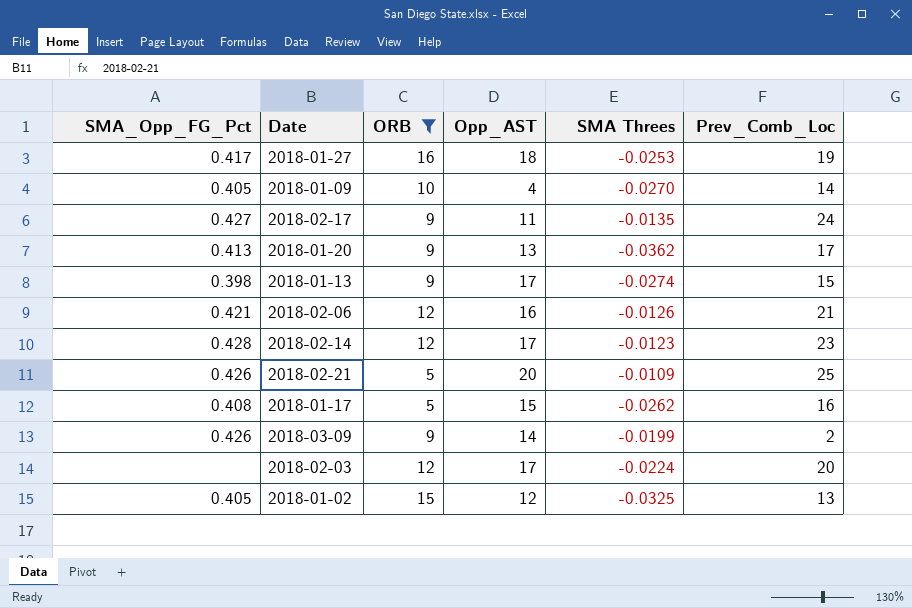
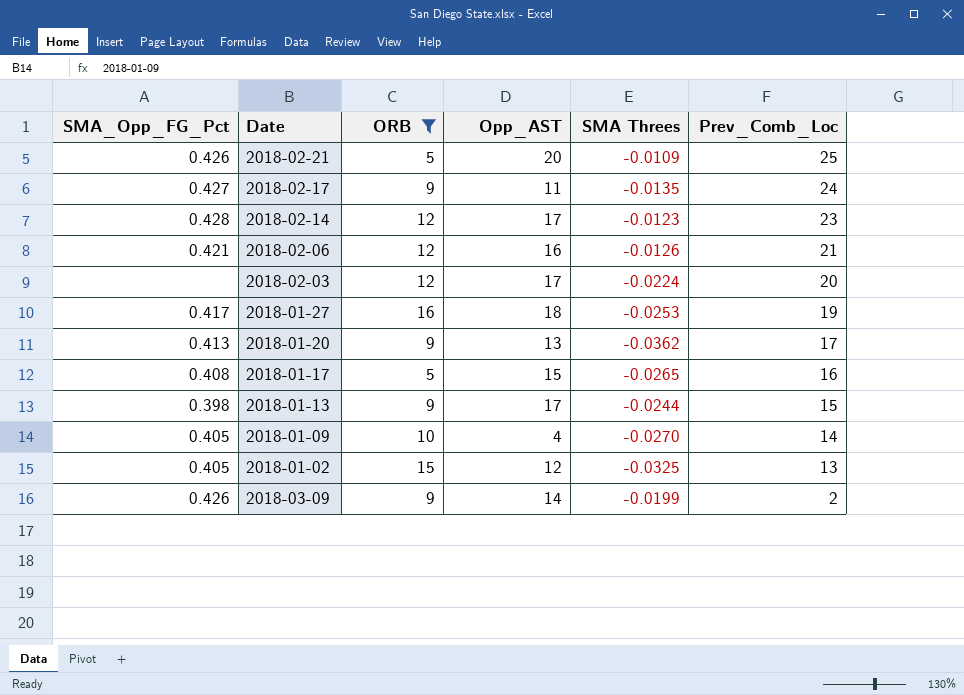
row order: none -> Prev_Comb_Loc descending
2018-01-17 | SMA Threes: -0.0262 -> -0.0265
2018-01-13 | SMA Threes: -0.0274 -> -0.0244

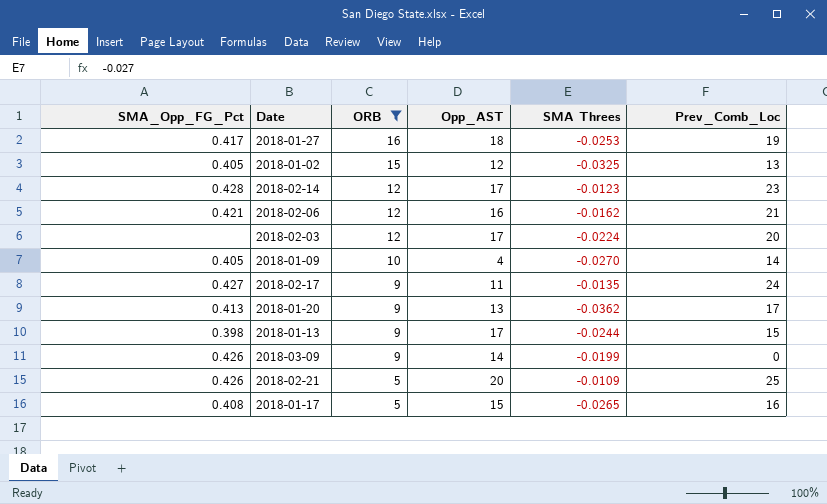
row order: Prev_Comb_Loc descending -> ORB descending
2018-02-06 | SMA Threes: -0.0126 -> -0.0162
2018-03-09 | Prev_Comb_Loc: 2 -> 0

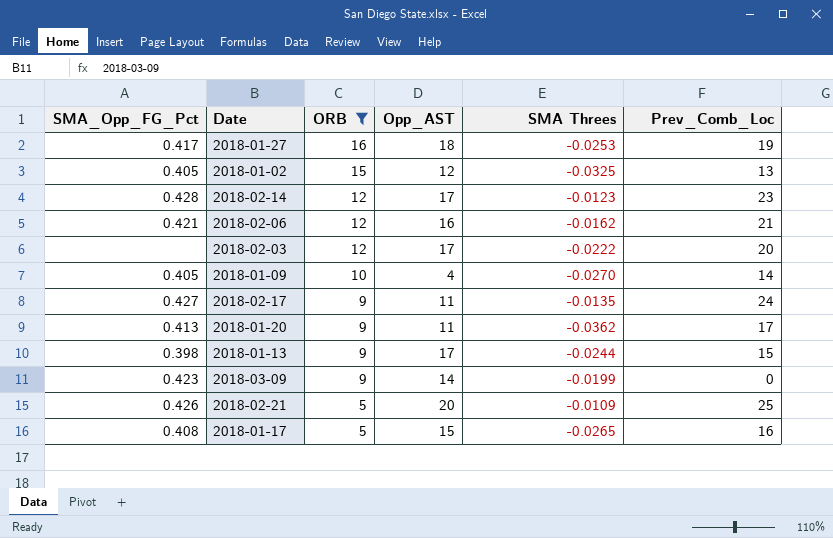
2018-02-03 | SMA Threes: -0.0224 -> -0.0222
2018-01-20 | Opp_AST: 13 -> 11
2018-03-09 | SMA_Opp_FG_Pct: 0.426 -> 0.423

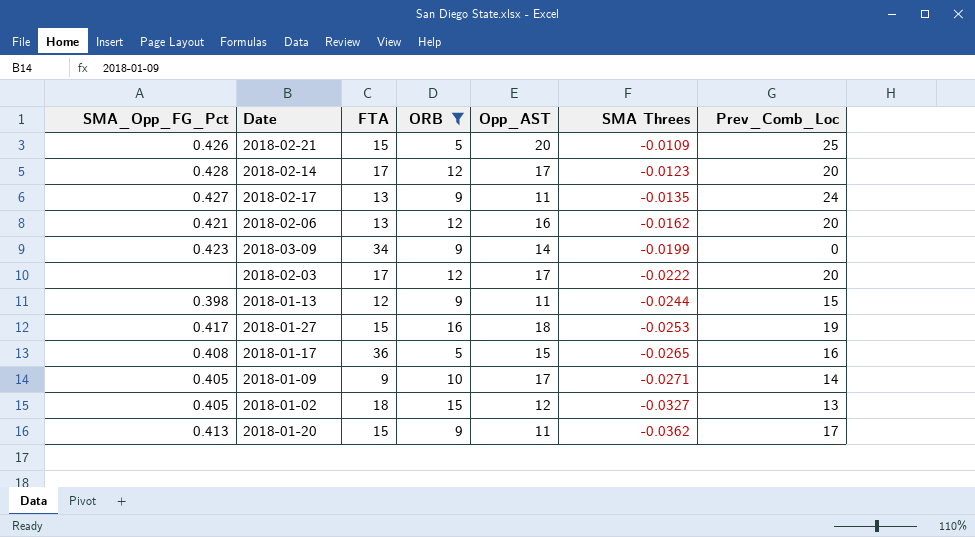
row order: ORB descending -> SMA Threes descending
column FTA | position: none -> 3
2018-02-14 | Prev_Comb_Loc: 23 -> 20
2018-02-06 | Prev_Comb_Loc: 21 -> 20
2018-01-13 | Opp_AST: 17 -> 11
2018-01-09 | Opp_AST: 4 -> 17
2018-01-09 | SMA Threes: -0.0270 -> -0.0271
2018-01-02 | SMA Threes: -0.0325 -> -0.0327

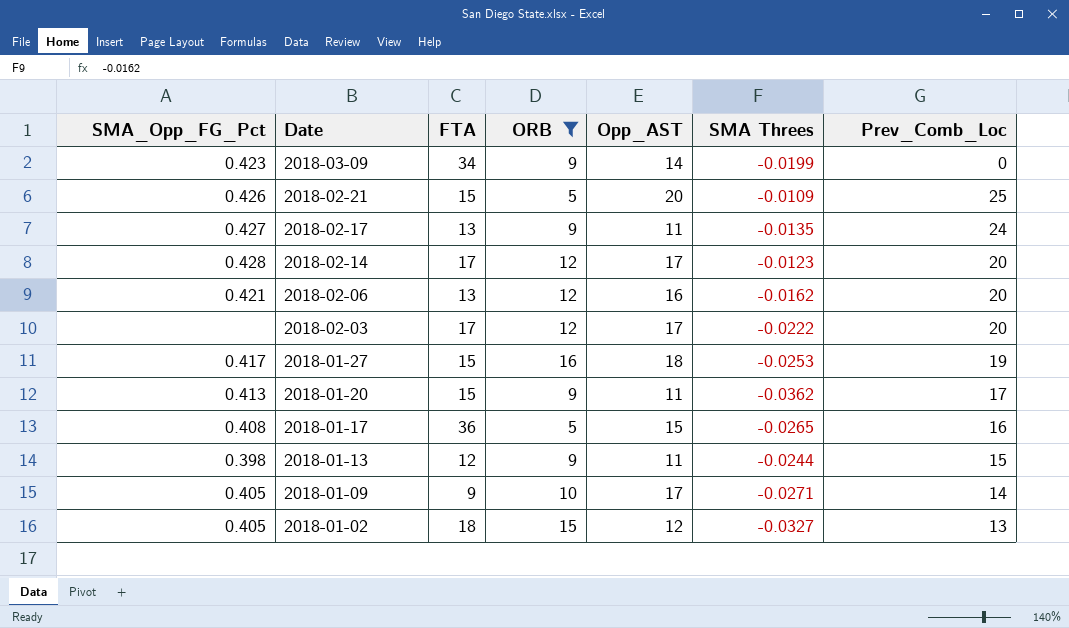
row order: SMA Threes descending -> Date descending

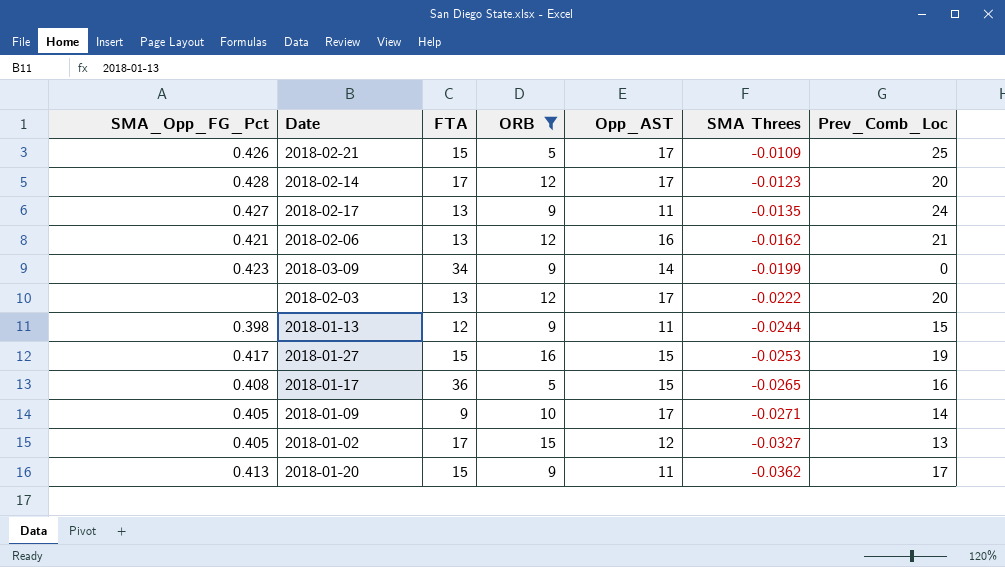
row order: Date descending -> SMA Threes descending
2018-02-21 | Opp_AST: 20 -> 17
2018-02-06 | Prev_Comb_Loc: 20 -> 21
2018-02-03 | FTA: 17 -> 13
2018-01-27 | Opp_AST: 18 -> 15
2018-01-02 | FTA: 18 -> 17

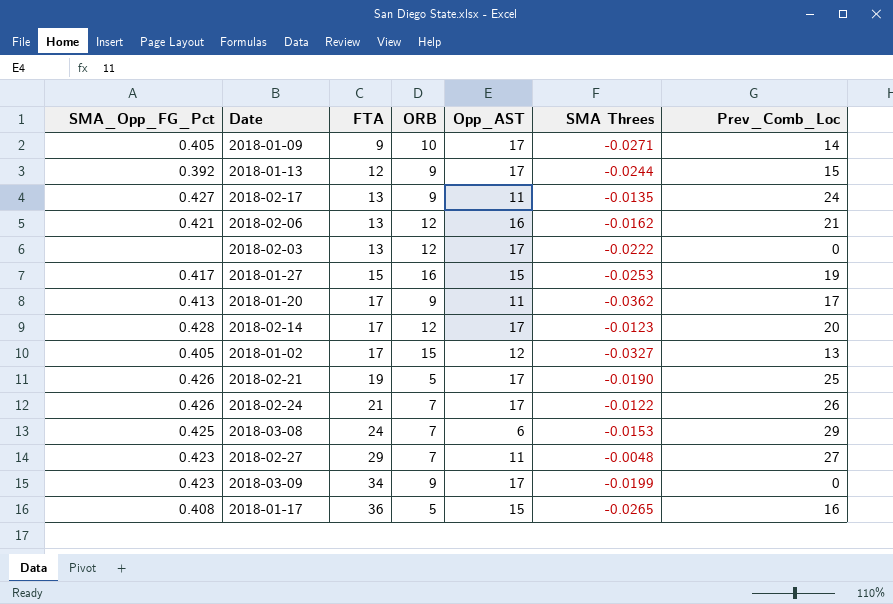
filter: ORB != 7 -> none
row order: SMA Threes descending -> FTA ascending
2018-01-13 | SMA_Opp_FG_Pct: 0.398 -> 0.392
2018-01-13 | Opp_AST: 11 -> 17
2018-02-03 | Prev_Comb_Loc: 20 -> 0
2018-01-20 | FTA: 15 -> 17
2018-02-21 | FTA: 15 -> 19
2018-02-21 | SMA Threes: -0.0109 -> -0.0190
2018-03-09 | Opp_AST: 14 -> 17

